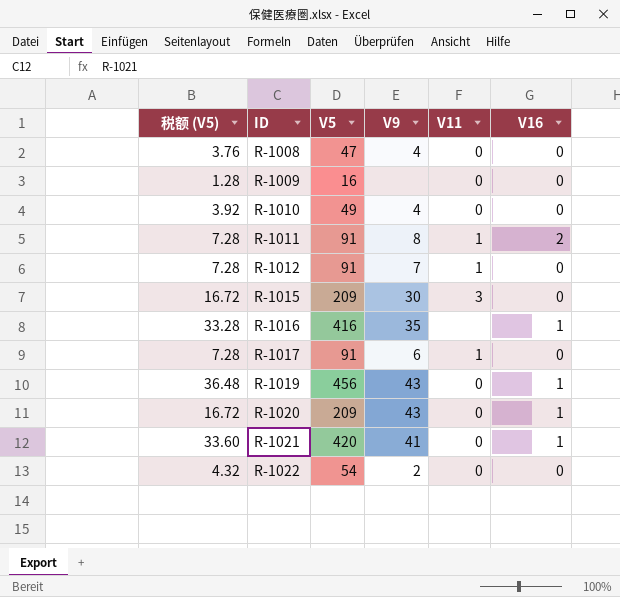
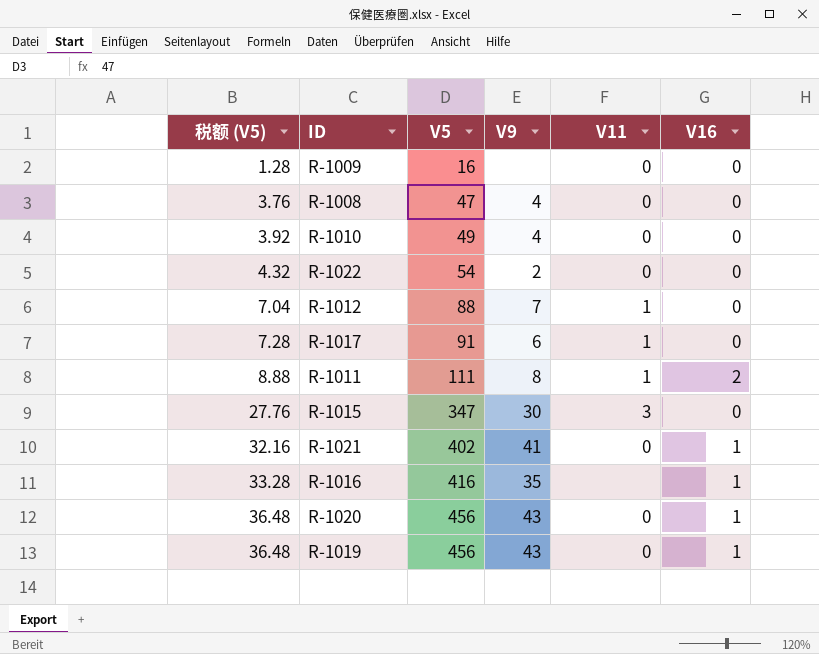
row order: ID ascending -> 税额 (V5) ascending
R-1012 | 税额 (V5): 7.28 -> 7.04
R-1012 | V5: 91 -> 88
R-1011 | 税额 (V5): 7.28 -> 8.88
R-1011 | V5: 91 -> 111
R-1015 | 税额 (V5): 16.72 -> 27.76
R-1015 | V5: 209 -> 347
R-1021 | 税额 (V5): 33.60 -> 32.16
R-1021 | V5: 420 -> 402
R-1020 | 税额 (V5): 16.72 -> 36.48
R-1020 | V5: 209 -> 456

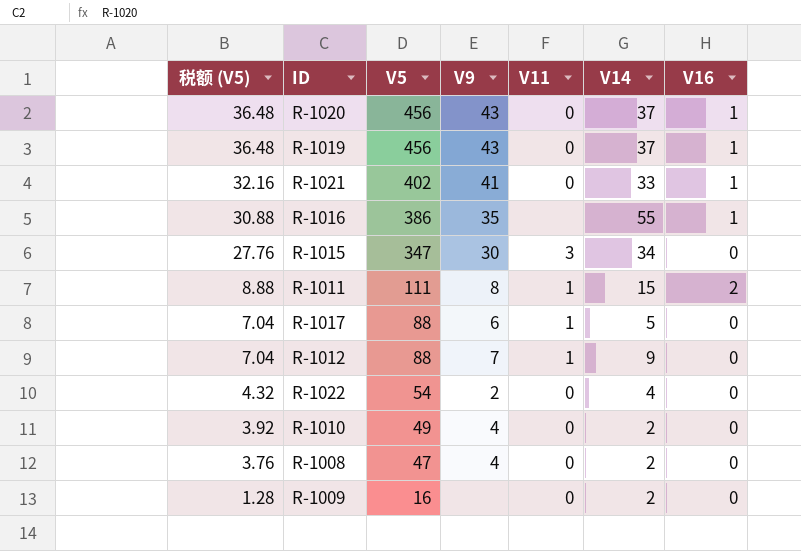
row order: 税额 (V5) ascending -> 税额 (V5) descending
column V14 | position: none -> 6
R-1016 | 税额 (V5): 33.28 -> 30.88
R-1016 | V5: 416 -> 386
R-1017 | 税额 (V5): 7.28 -> 7.04
R-1017 | V5: 91 -> 88

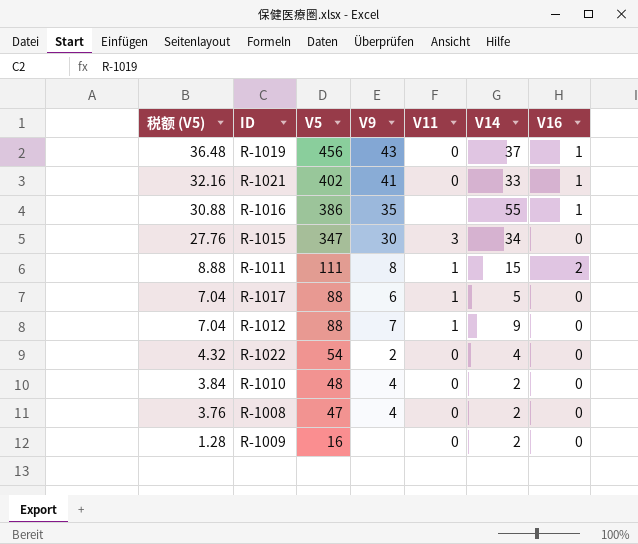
row R-1020: 36.48 | 456 | 43 | 0 | 37 | 1 -> none
R-1010 | 税额 (V5): 3.92 -> 3.84
R-1010 | V5: 49 -> 48

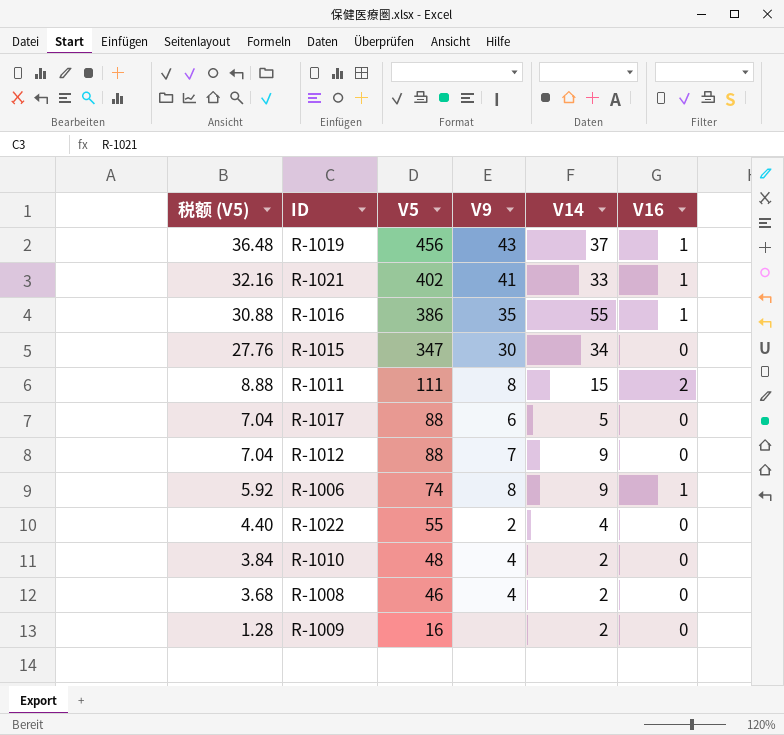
column V11 | position: 5 -> none
row R-1006: none -> 5.92 | 74 | 8 | 9 | 1
R-1022 | 税额 (V5): 4.32 -> 4.40
R-1022 | V5: 54 -> 55
R-1008 | 税额 (V5): 3.76 -> 3.68
R-1008 | V5: 47 -> 46

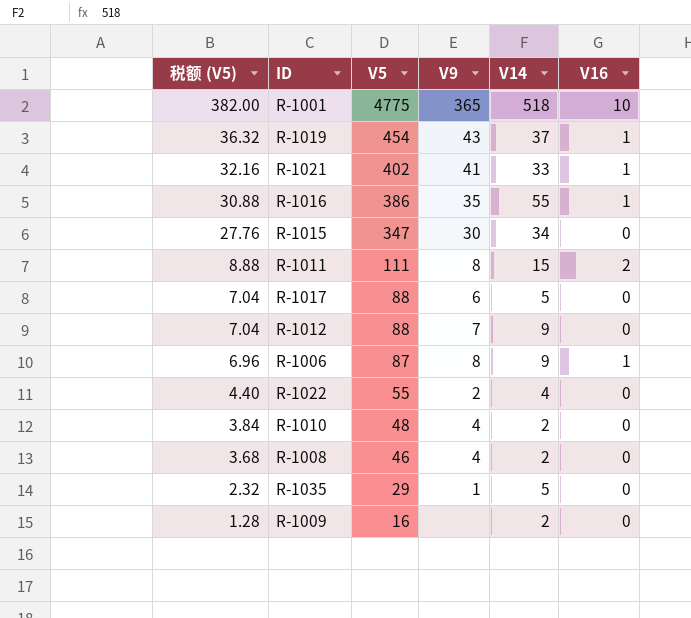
row R-1001: none -> 382.00 | 4775 | 365 | 518 | 10
R-1019 | 税额 (V5): 36.48 -> 36.32
R-1019 | V5: 456 -> 454
R-1006 | 税额 (V5): 5.92 -> 6.96
R-1006 | V5: 74 -> 87
row R-1035: none -> 2.32 | 29 | 1 | 5 | 0

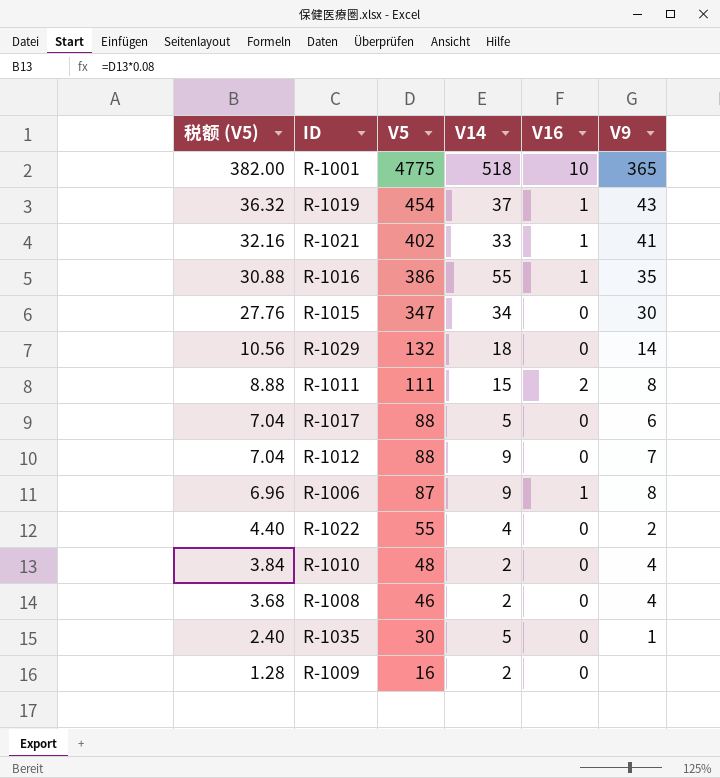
column V9 | position: 4 -> 6
row R-1029: none -> 10.56 | 132 | 18 | 0 | 14
R-1035 | 税额 (V5): 2.32 -> 2.40
R-1035 | V5: 29 -> 30

